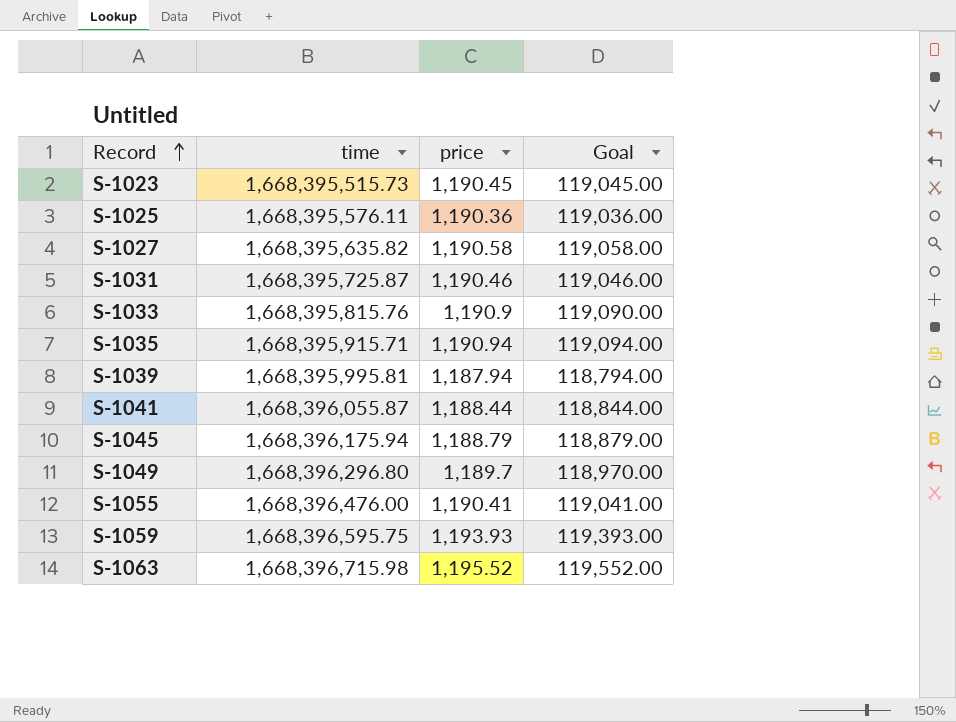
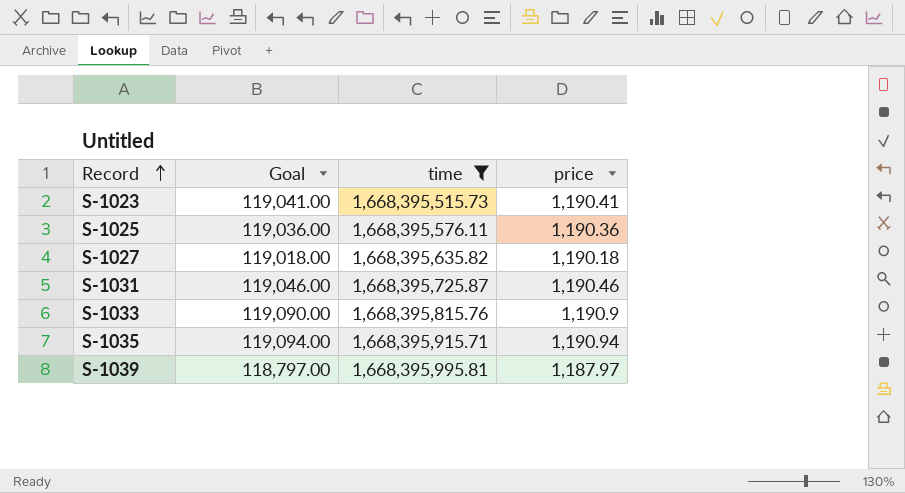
filter: none -> time <= 1,668,395,995.81
column Goal | position: 4 -> 2
S-1023 | Goal: 119,045.00 -> 119,041.00
S-1023 | price: 1,190.45 -> 1,190.41
S-1027 | Goal: 119,058.00 -> 119,018.00
S-1027 | price: 1,190.58 -> 1,190.18
S-1039 | Goal: 118,794.00 -> 118,797.00
S-1039 | price: 1,187.94 -> 1,187.97

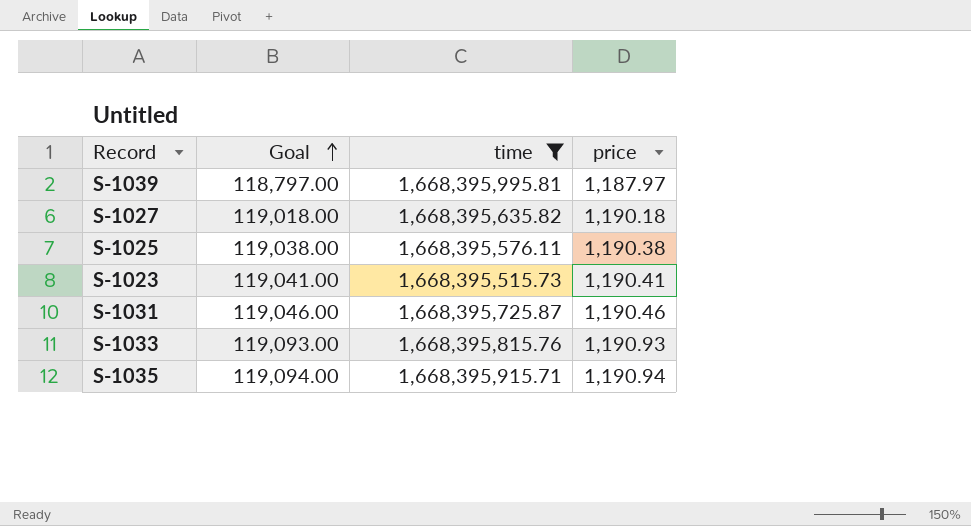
row order: Record ascending -> Goal ascending
S-1025 | Goal: 119,036.00 -> 119,038.00
S-1025 | price: 1,190.36 -> 1,190.38
S-1033 | Goal: 119,090.00 -> 119,093.00
S-1033 | price: 1,190.9 -> 1,190.93

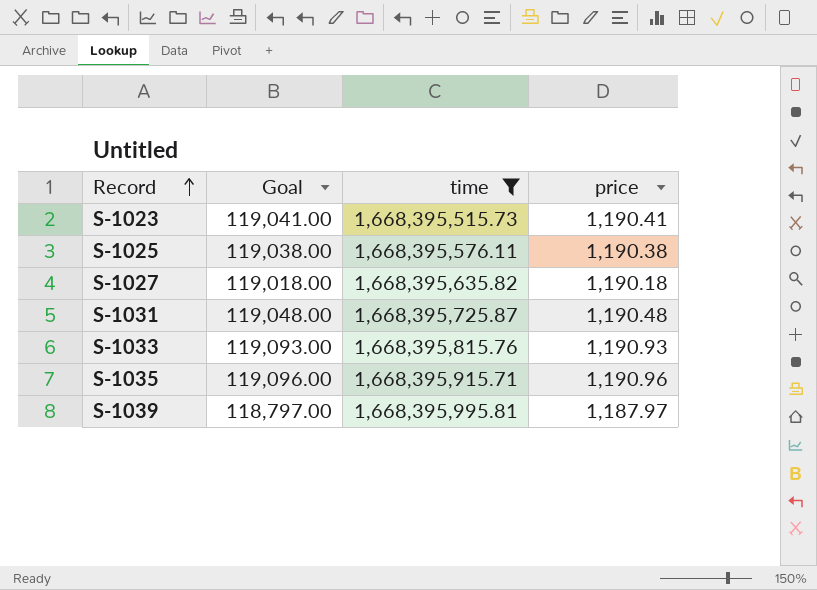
row order: Goal ascending -> Record ascending
S-1031 | Goal: 119,046.00 -> 119,048.00
S-1031 | price: 1,190.46 -> 1,190.48
S-1035 | Goal: 119,094.00 -> 119,096.00
S-1035 | price: 1,190.94 -> 1,190.96

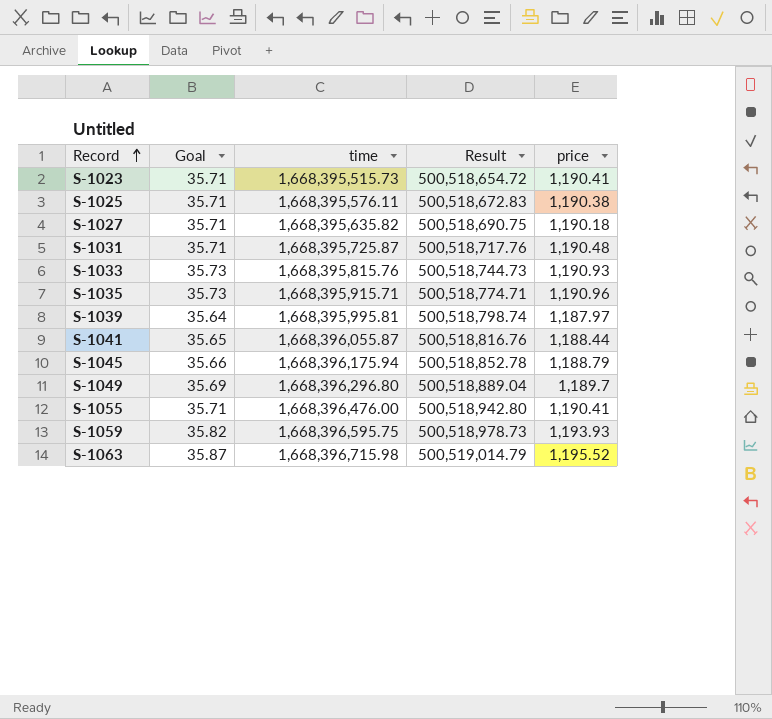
filter: time <= 1,668,395,995.81 -> none
column Goal | formula: [price] * 100 -> [price] * 0.03
column Result | formula: none -> [time] * 0.3

